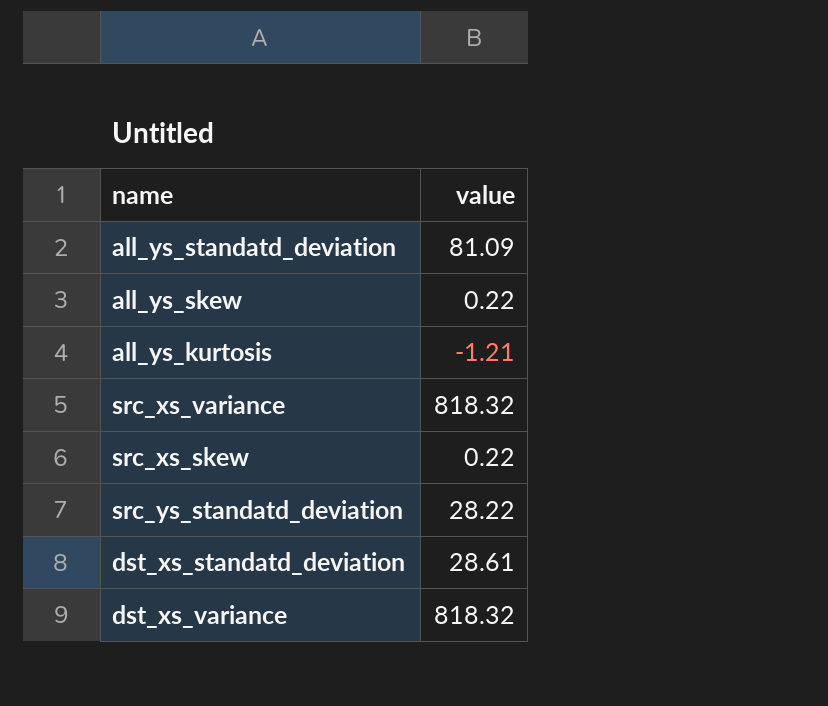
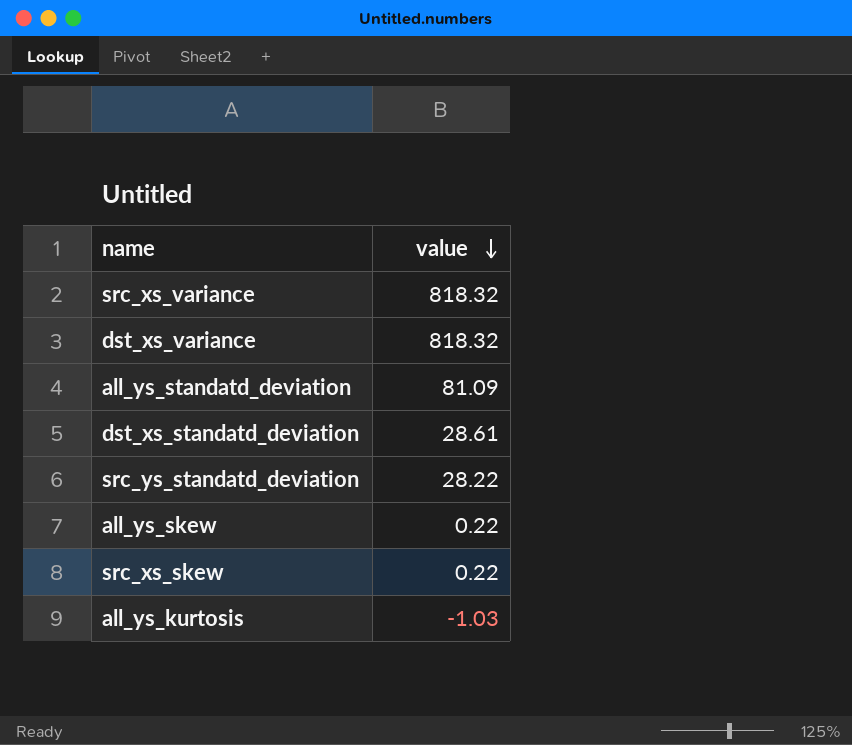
row order: none -> value descending
all_ys_kurtosis | value: -1.21 -> -1.03

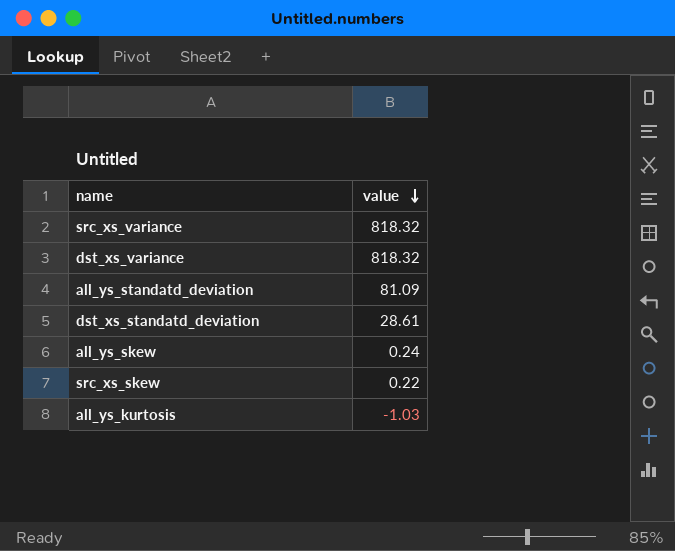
row src_ys_standatd_deviation: 28.22 -> none
all_ys_skew | value: 0.22 -> 0.24

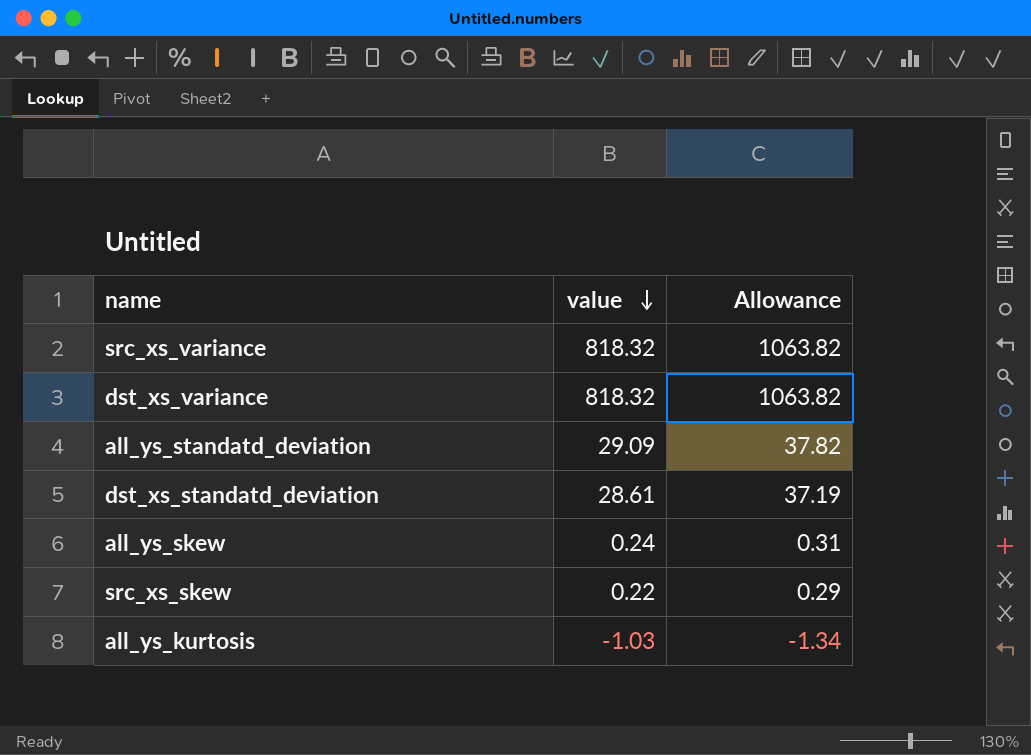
column Allowance | formula: none -> [value] * 1.3
all_ys_standatd_deviation | value: 81.09 -> 29.09

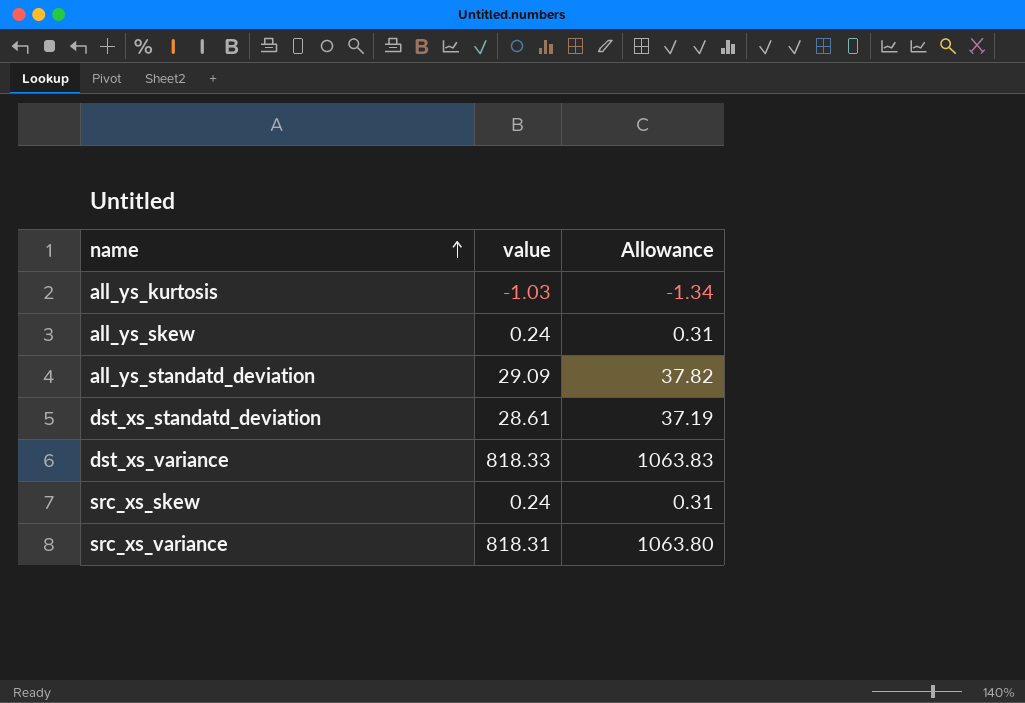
row order: value descending -> name ascending
dst_xs_variance | value: 818.32 -> 818.33
dst_xs_variance | Allowance: 1063.82 -> 1063.83
src_xs_skew | value: 0.22 -> 0.24
src_xs_skew | Allowance: 0.29 -> 0.31
src_xs_variance | value: 818.32 -> 818.31
src_xs_variance | Allowance: 1063.82 -> 1063.80

